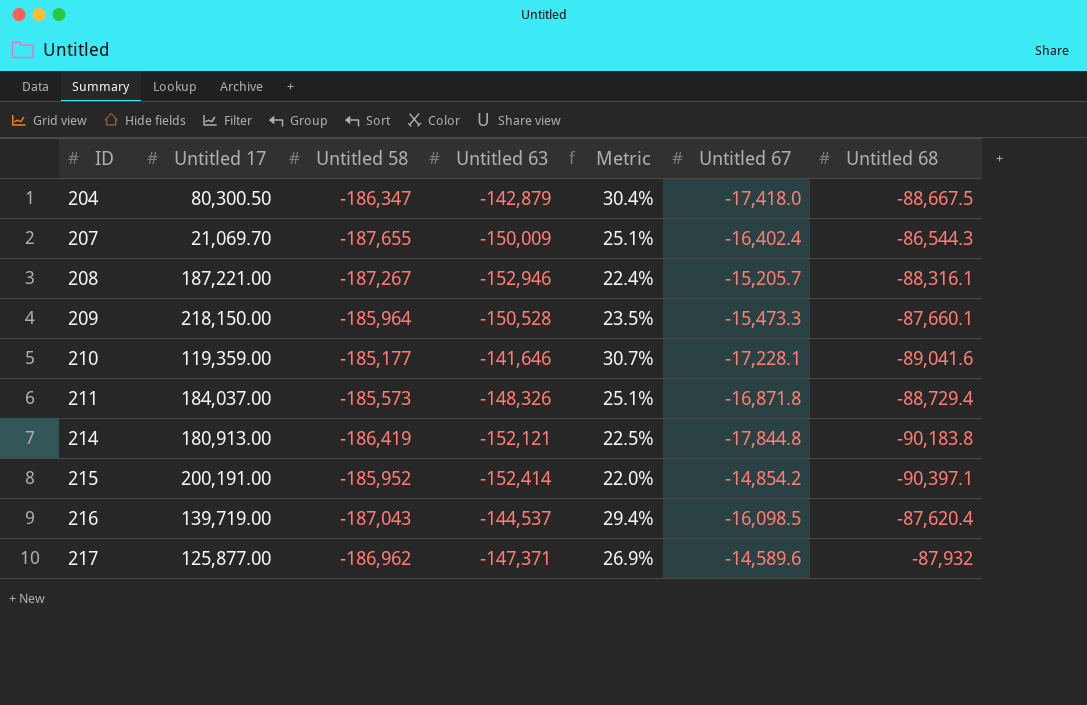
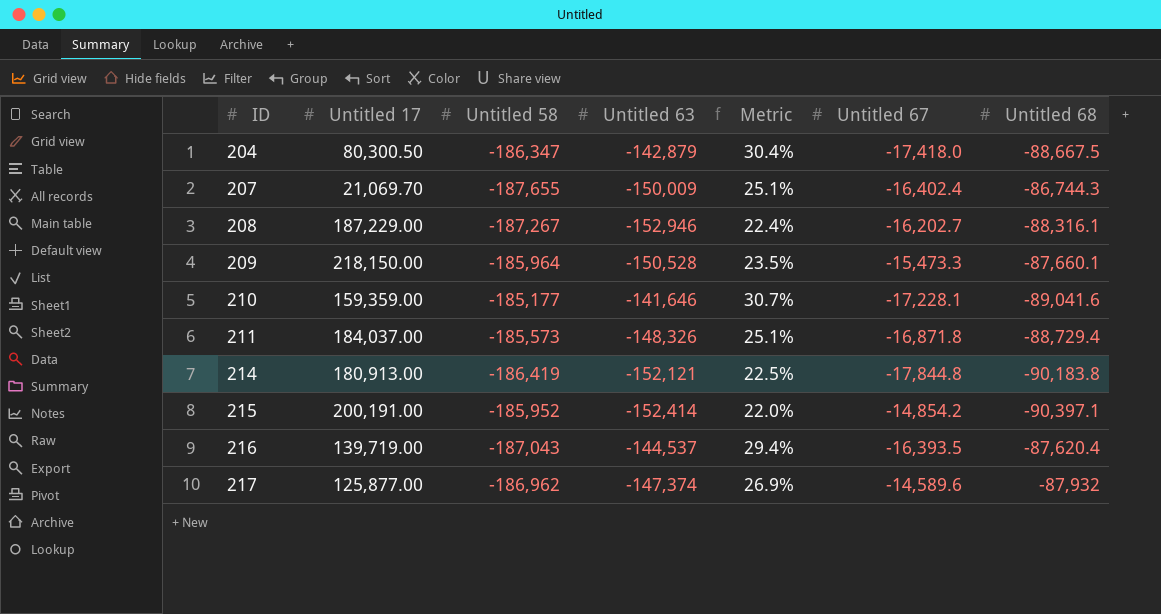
207 | Untitled 68: -86,544.3 -> -86,744.3
208 | Untitled 17: 187,221.00 -> 187,229.00
208 | Untitled 67: -15,205.7 -> -16,202.7
210 | Untitled 17: 119,359.00 -> 159,359.00
216 | Untitled 67: -16,098.5 -> -16,393.5
217 | Untitled 63: -147,371 -> -147,374

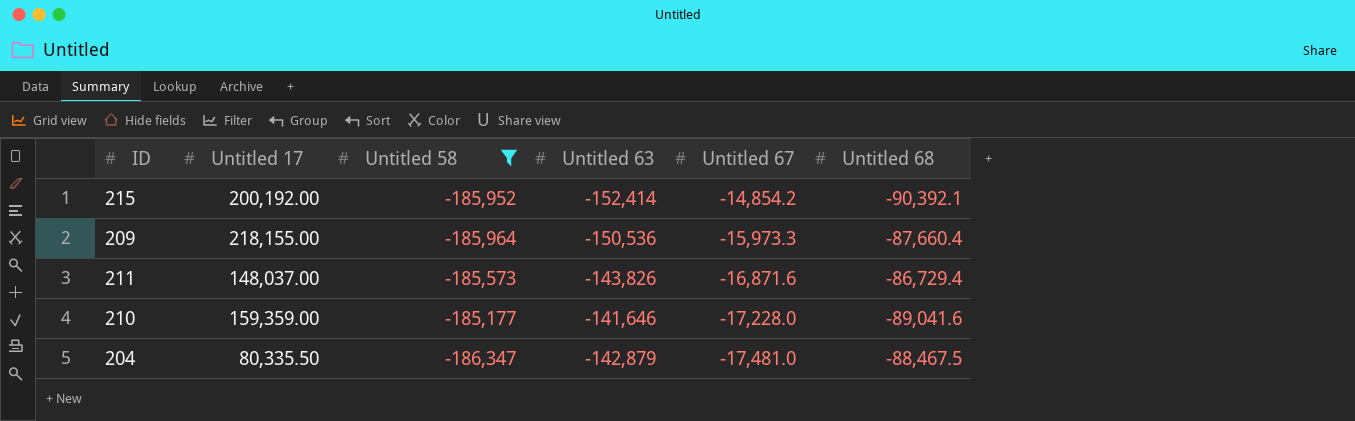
filter: none -> Untitled 58 >= -186,347
row order: ID ascending -> Untitled 67 descending
column Metric | formula: ([Untitled 58] - [Untitled 63]) / [Untitled 63] -> none
215 | Untitled 17: 200,191.00 -> 200,192.00
215 | Untitled 68: -90,397.1 -> -90,392.1
209 | Untitled 17: 218,150.00 -> 218,155.00
209 | Untitled 63: -150,528 -> -150,536
209 | Untitled 67: -15,473.3 -> -15,973.3
209 | Untitled 68: -87,660.1 -> -87,660.4
211 | Untitled 17: 184,037.00 -> 148,037.00
211 | Untitled 63: -148,326 -> -143,826
211 | Untitled 67: -16,871.8 -> -16,871.6
211 | Untitled 68: -88,729.4 -> -86,729.4
210 | Untitled 67: -17,228.1 -> -17,228.0
204 | Untitled 17: 80,300.50 -> 80,335.50
204 | Untitled 67: -17,418.0 -> -17,481.0
204 | Untitled 68: -88,667.5 -> -88,467.5

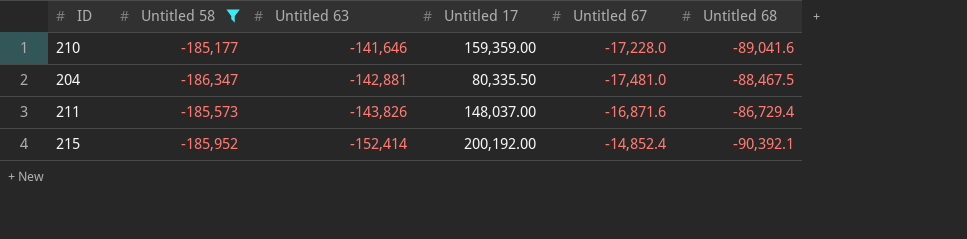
row order: Untitled 67 descending -> Untitled 63 descending
column Untitled 17 | position: 2 -> 4
row 209: 218,155.00 | -185,964 | -150,536 | -15,973.3 | -87,660.4 -> none
204 | Untitled 63: -142,879 -> -142,881
215 | Untitled 67: -14,854.2 -> -14,852.4

